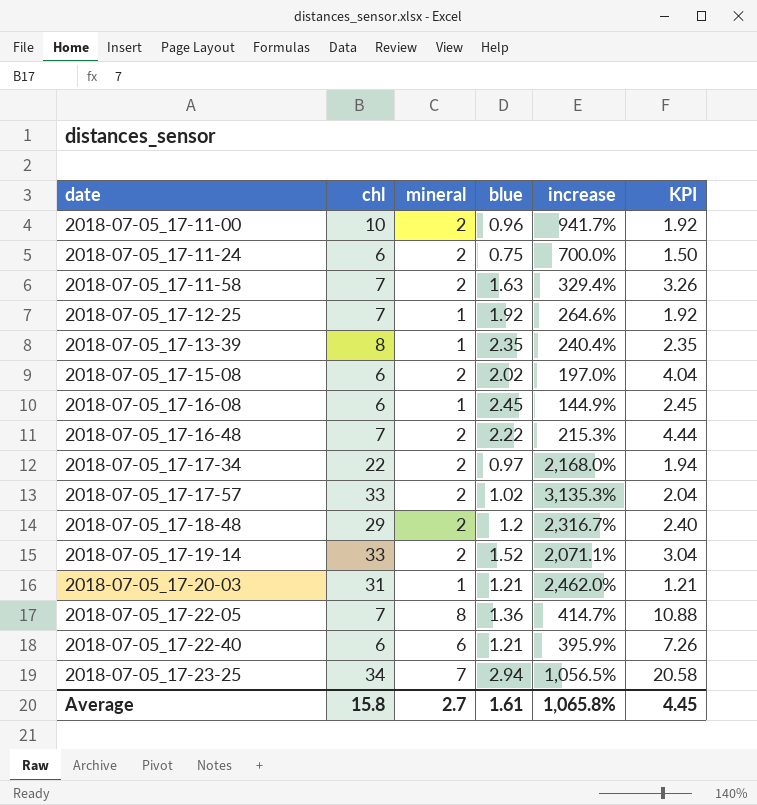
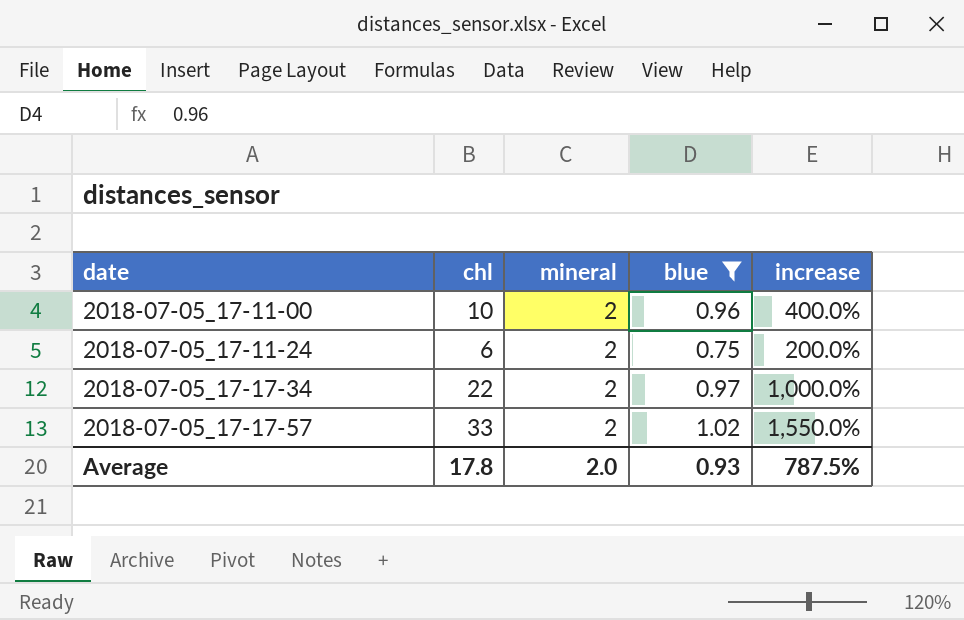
filter: none -> blue <= 1.02
column KPI | formula: [mineral] * [blue] -> none
column increase | formula: ([chl] - [blue]) / [blue] -> ([chl] - [mineral]) / [mineral]
Average | chl: 15.8 -> 17.8
Average | mineral: 2.7 -> 2.0
Average | blue: 1.61 -> 0.93
Average | increase: 1,065.8% -> 787.5%

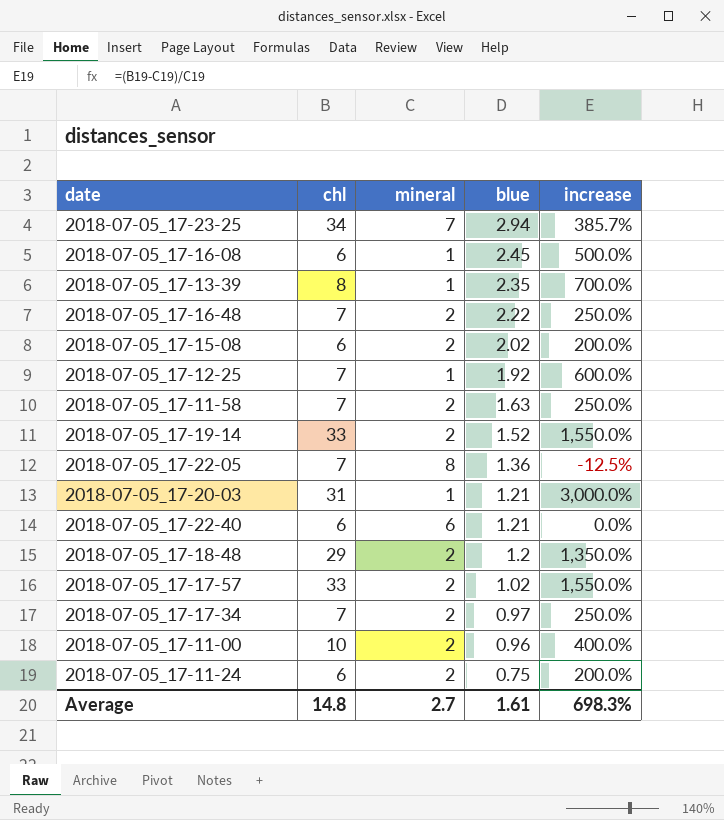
filter: blue <= 1.02 -> none
row order: date ascending -> blue descending
2018-07-05_17-17-34 | chl: 22 -> 7
2018-07-05_17-17-34 | increase: 1,000.0% -> 250.0%
Average | chl: 17.8 -> 14.8
Average | mineral: 2.0 -> 2.7
Average | blue: 0.93 -> 1.61
Average | increase: 787.5% -> 698.3%

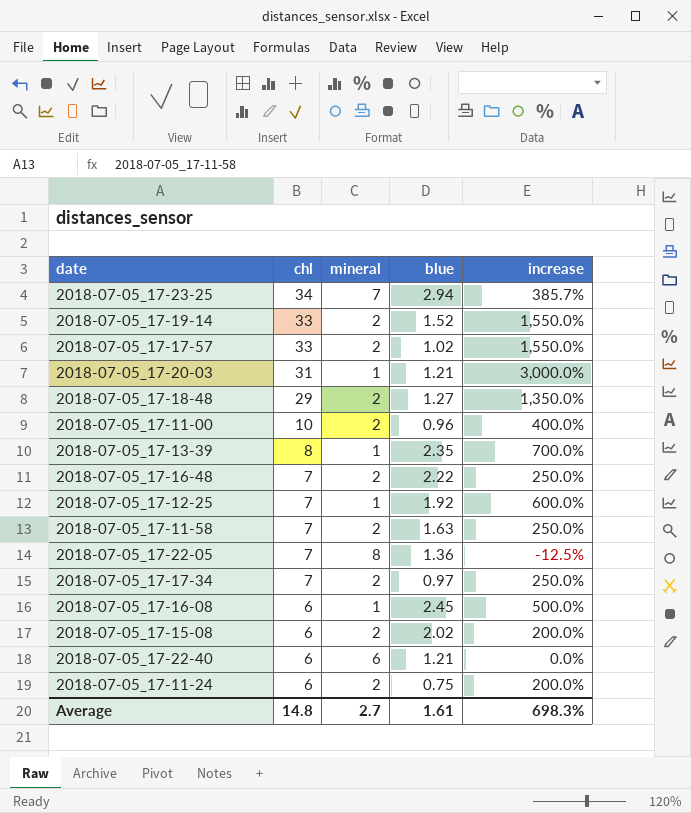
row order: blue descending -> chl descending
2018-07-05_17-18-48 | blue: 1.2 -> 1.27

